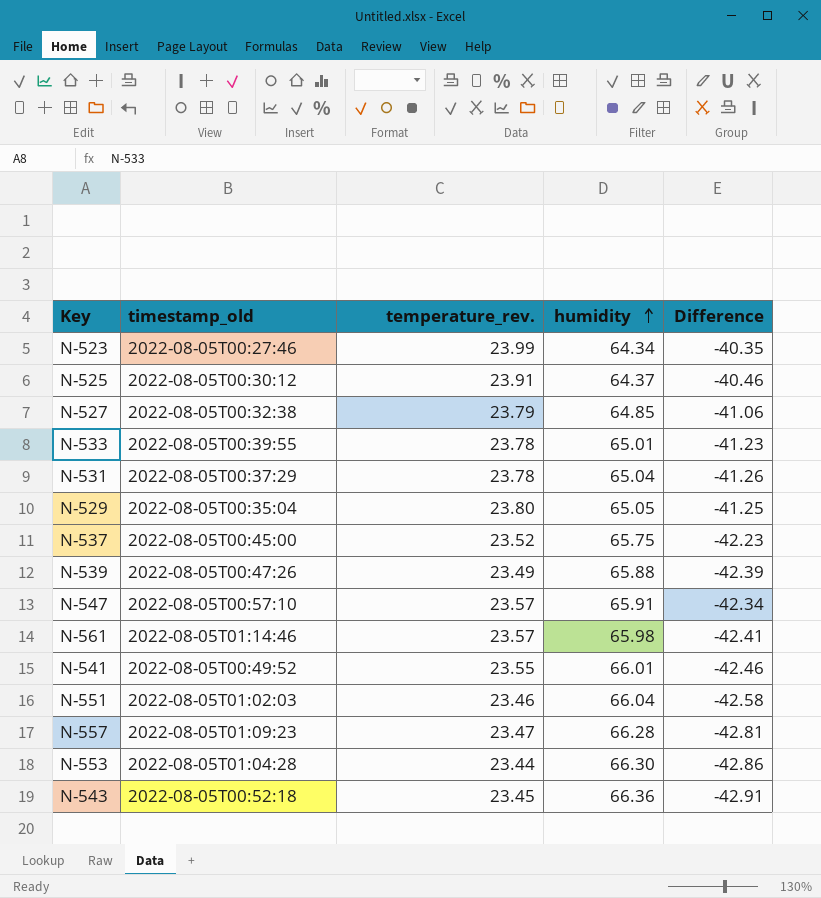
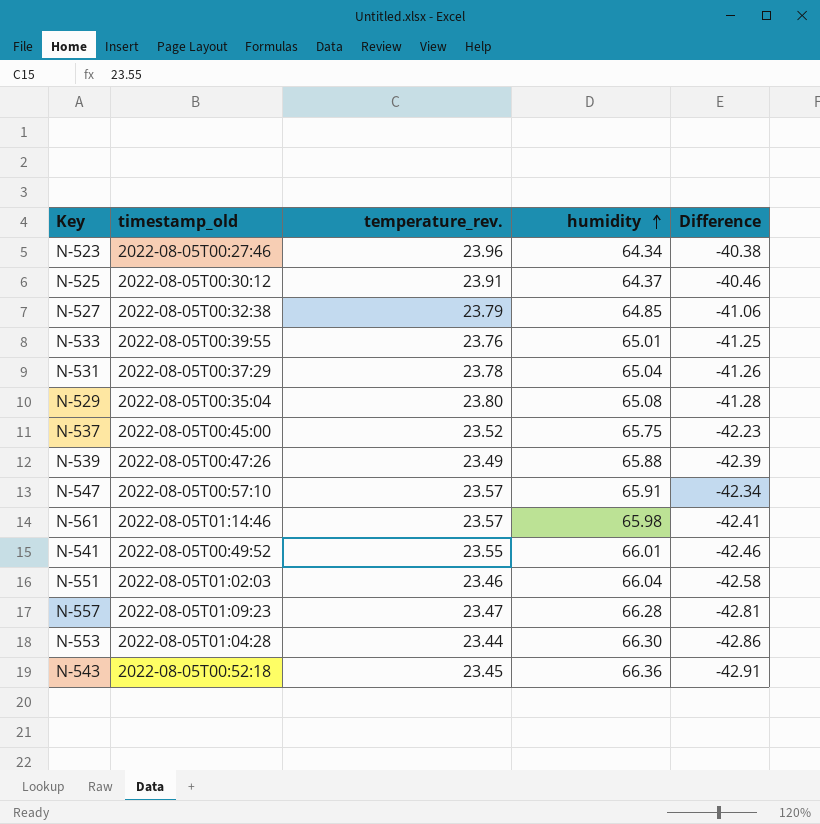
N-523 | temperature_rev.: 23.99 -> 23.96
N-523 | Difference: -40.35 -> -40.38
N-533 | temperature_rev.: 23.78 -> 23.76
N-533 | Difference: -41.23 -> -41.25
N-529 | humidity: 65.05 -> 65.08
N-529 | Difference: -41.25 -> -41.28

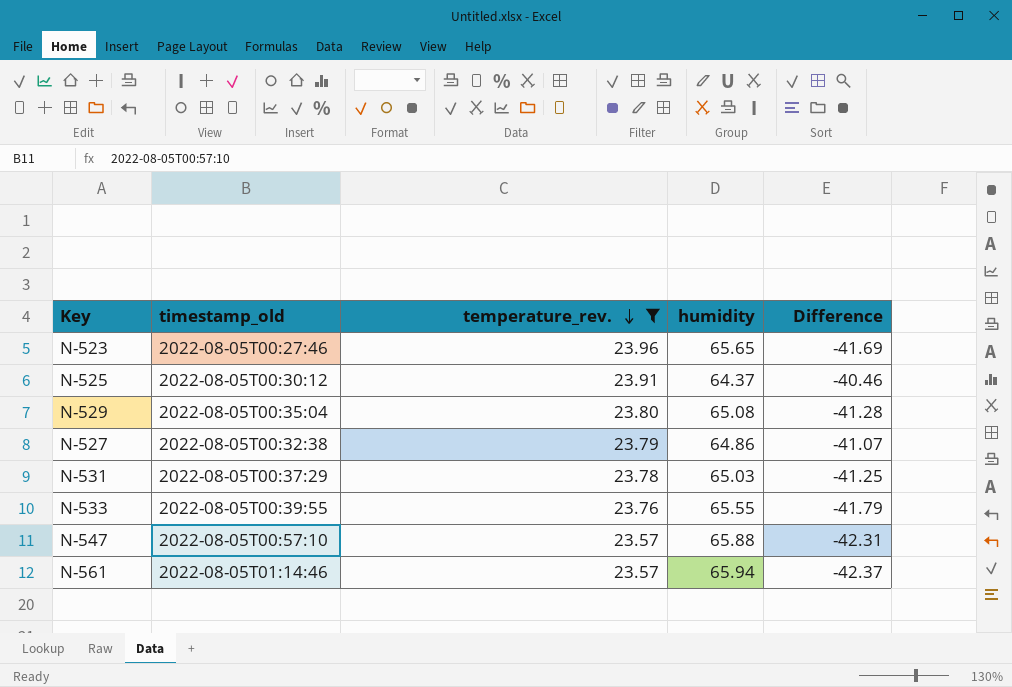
filter: none -> temperature_rev. >= 23.57
row order: humidity ascending -> temperature_rev. descending
N-523 | humidity: 64.34 -> 65.65
N-523 | Difference: -40.38 -> -41.69
N-527 | humidity: 64.85 -> 64.86
N-527 | Difference: -41.06 -> -41.07
N-531 | humidity: 65.04 -> 65.03
N-531 | Difference: -41.26 -> -41.25
N-533 | humidity: 65.01 -> 65.55
N-533 | Difference: -41.25 -> -41.79
N-547 | humidity: 65.91 -> 65.88
N-547 | Difference: -42.34 -> -42.31
N-561 | humidity: 65.98 -> 65.94
N-561 | Difference: -42.41 -> -42.37

